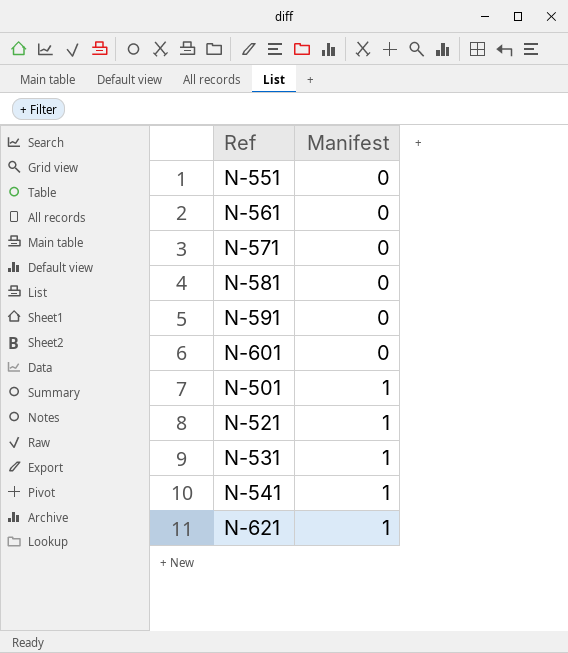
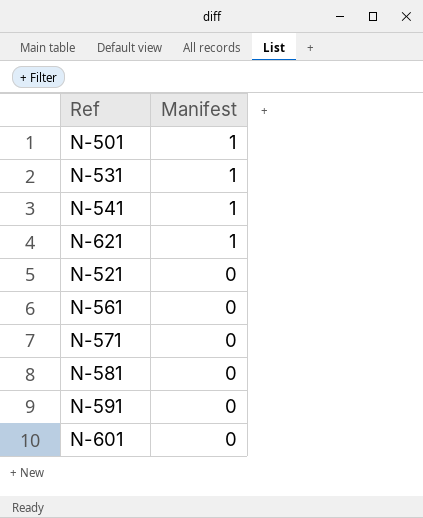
row order: Manifest ascending -> Manifest descending
row N-551: 0 -> none
N-521 | Manifest: 1 -> 0

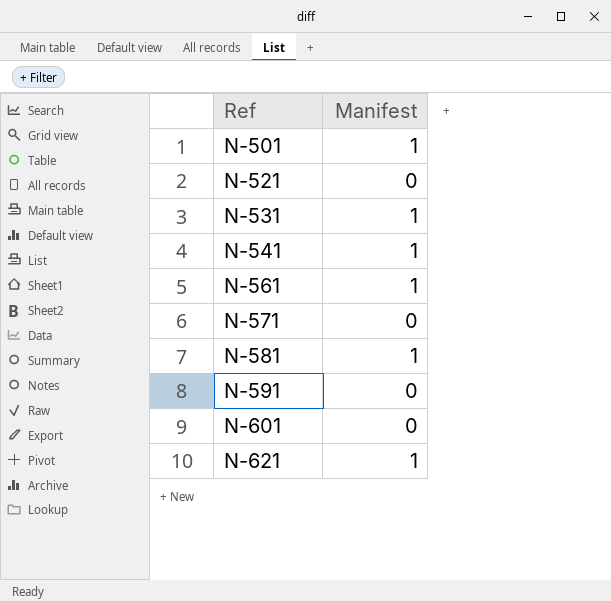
row order: Manifest descending -> Ref ascending
N-561 | Manifest: 0 -> 1
N-581 | Manifest: 0 -> 1

